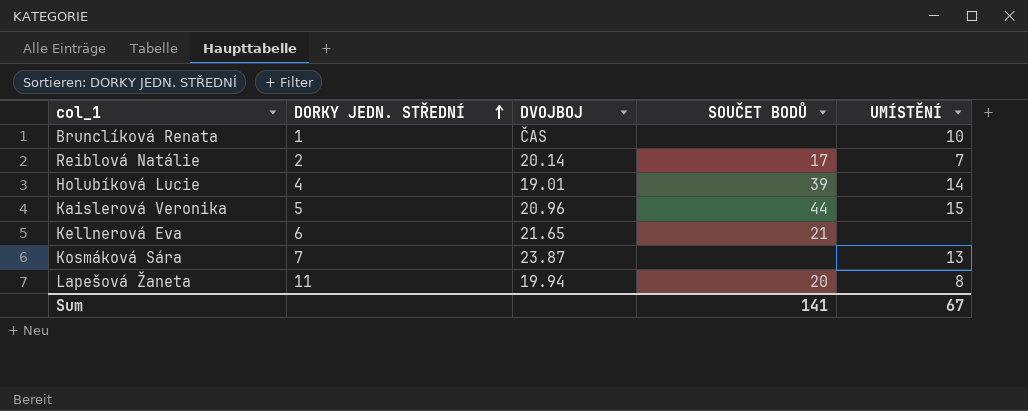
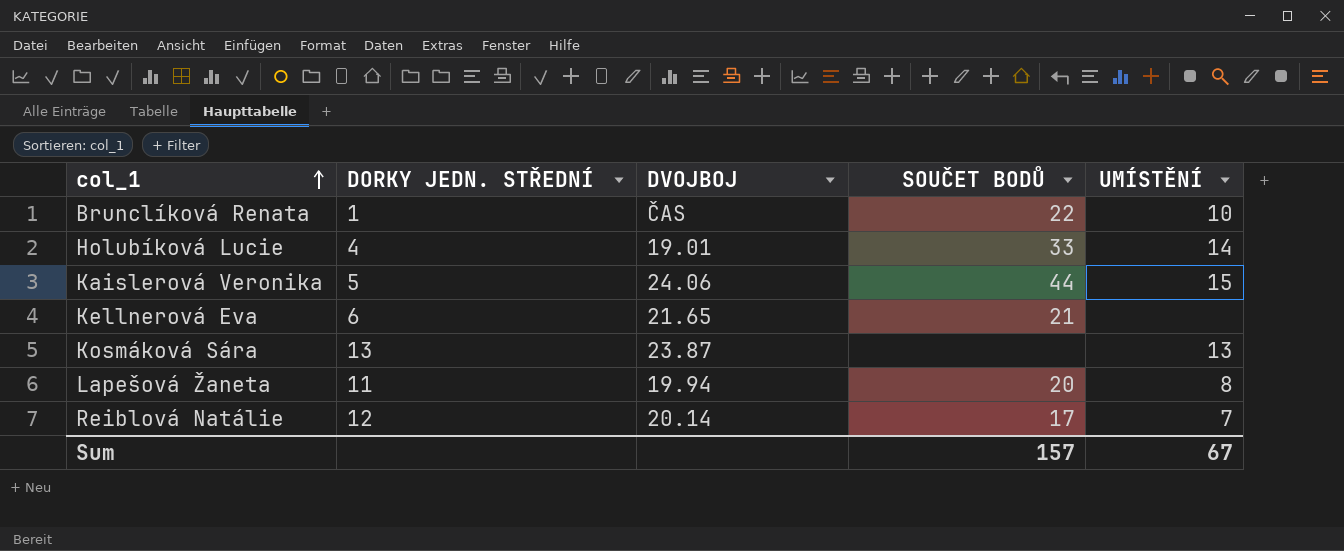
row order: DORKY JEDN. STŘEDNÍ ascending -> col_1 ascending
Brunclíková Renata | SOUČET BODŮ: none -> 22
Holubíková Lucie | SOUČET BODŮ: 39 -> 33
Kaislerová Veronika | DVOJBOJ: 20.96 -> 24.06
Kosmáková Sára | DORKY JEDN. STŘEDNÍ: 7 -> 13
Reiblová Natálie | DORKY JEDN. STŘEDNÍ: 2 -> 12
Sum | SOUČET BODŮ: 141 -> 157

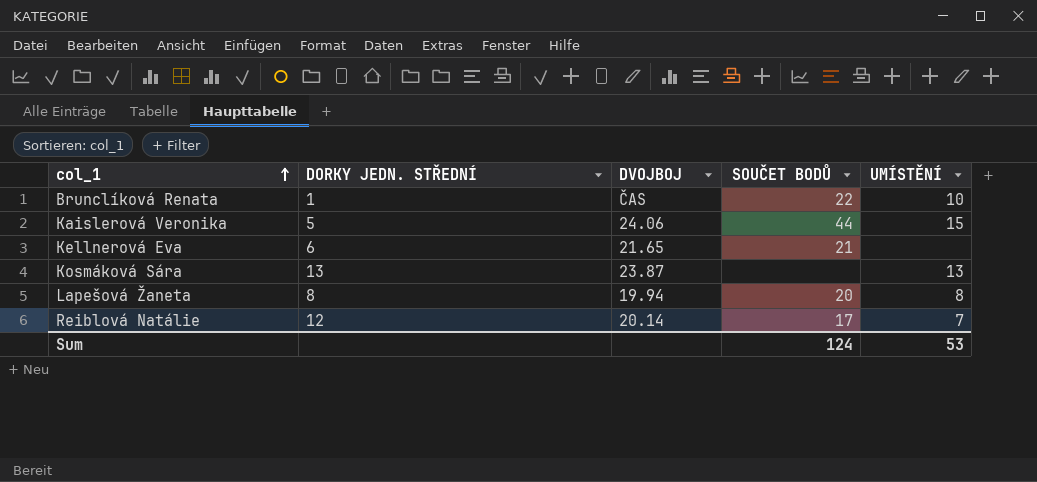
row Holubíková Lucie: 4 | 19.01 | 33 | 14 -> none
Lapešová Žaneta | DORKY JEDN. STŘEDNÍ: 11 -> 8
Sum | SOUČET BODŮ: 157 -> 124
Sum | UMÍSTĚNÍ: 67 -> 53

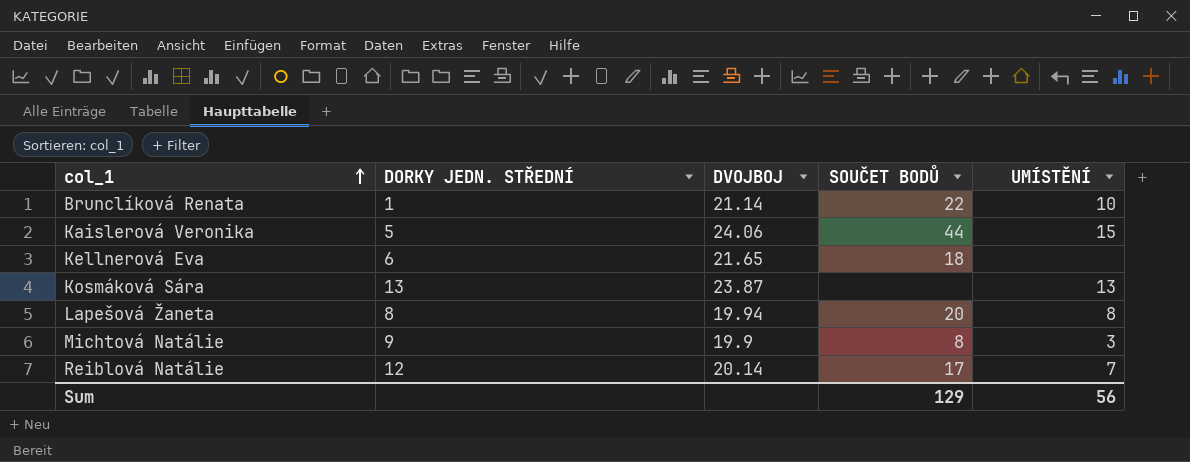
Brunclíková Renata | DVOJBOJ: ČAS -> 21.14
Kellnerová Eva | SOUČET BODŮ: 21 -> 18
row Michtová Natálie: none -> 9 | 19.9 | 8 | 3
Sum | SOUČET BODŮ: 124 -> 129
Sum | UMÍSTĚNÍ: 53 -> 56

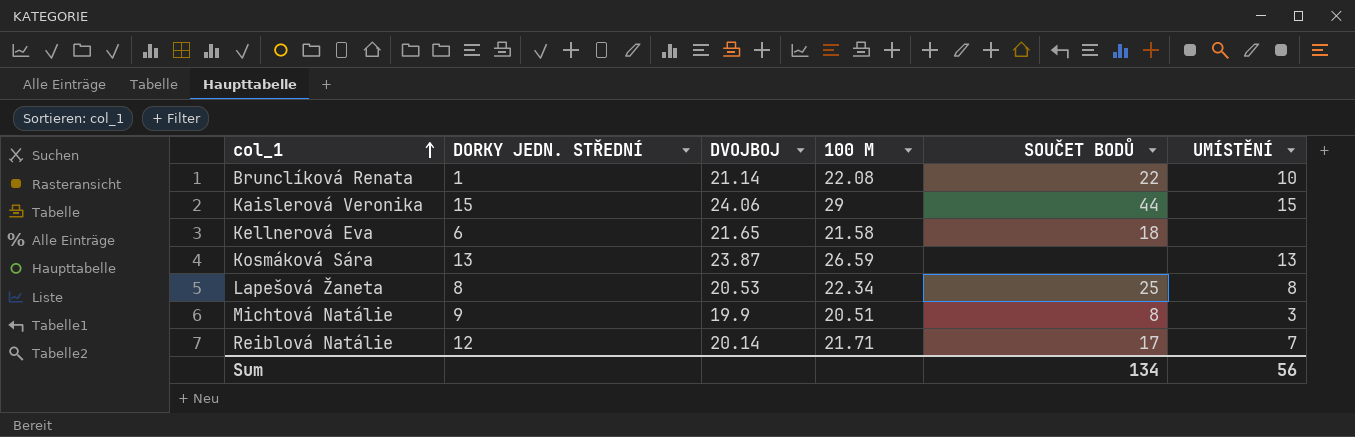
column 100 M | position: none -> 4
Kaislerová Veronika | DORKY JEDN. STŘEDNÍ: 5 -> 15
Lapešová Žaneta | DVOJBOJ: 19.94 -> 20.53
Lapešová Žaneta | SOUČET BODŮ: 20 -> 25
Sum | SOUČET BODŮ: 129 -> 134

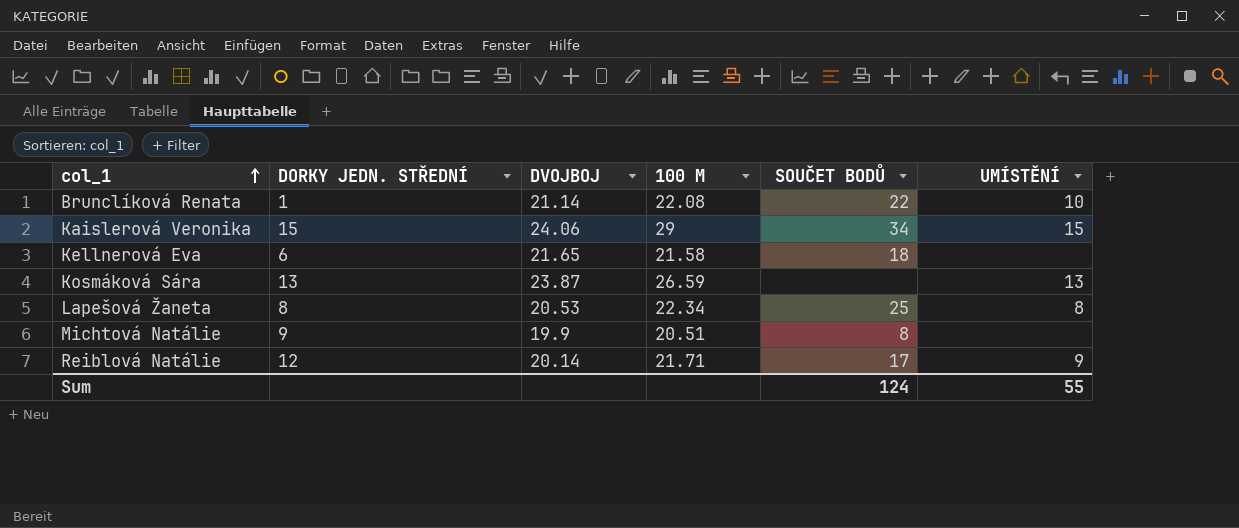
Kaislerová Veronika | SOUČET BODŮ: 44 -> 34
Michtová Natálie | UMÍSTĚNÍ: 3 -> none
Reiblová Natálie | UMÍSTĚNÍ: 7 -> 9
Sum | SOUČET BODŮ: 134 -> 124
Sum | UMÍSTĚNÍ: 56 -> 55

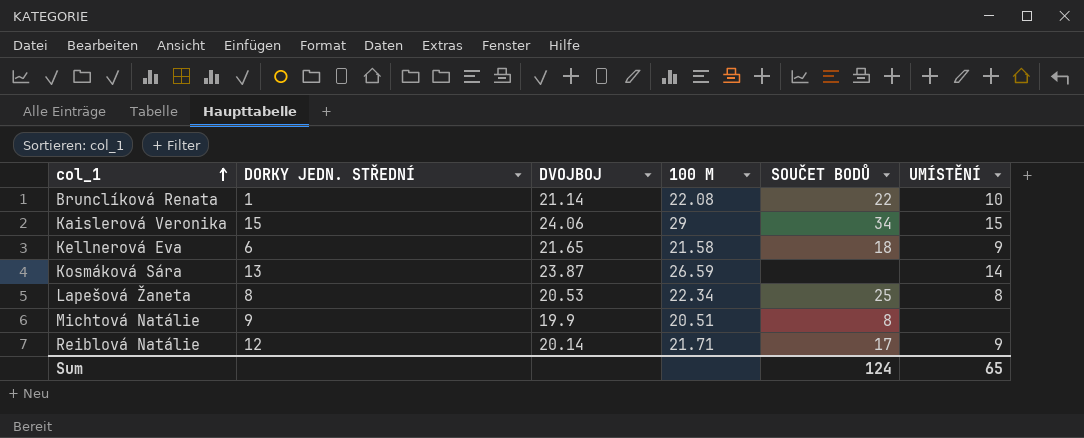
Kellnerová Eva | UMÍSTĚNÍ: none -> 9
Kosmáková Sára | UMÍSTĚNÍ: 13 -> 14
Sum | UMÍSTĚNÍ: 55 -> 65

